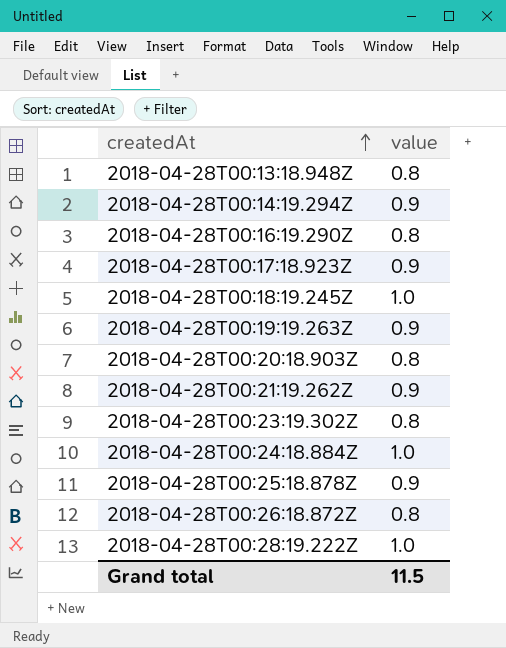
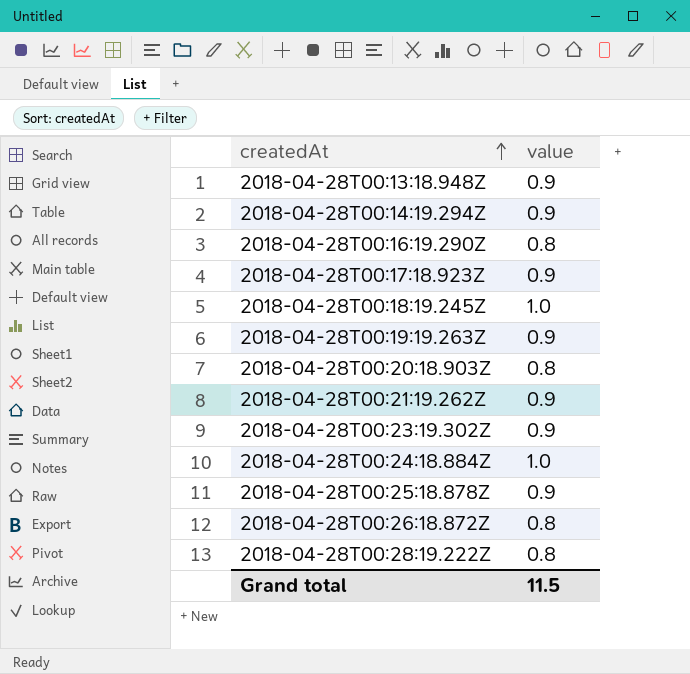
2018-04-28T00:13:18.948Z | value: 0.8 -> 0.9
2018-04-28T00:23:19.302Z | value: 0.8 -> 0.9
2018-04-28T00:28:19.222Z | value: 1.0 -> 0.8

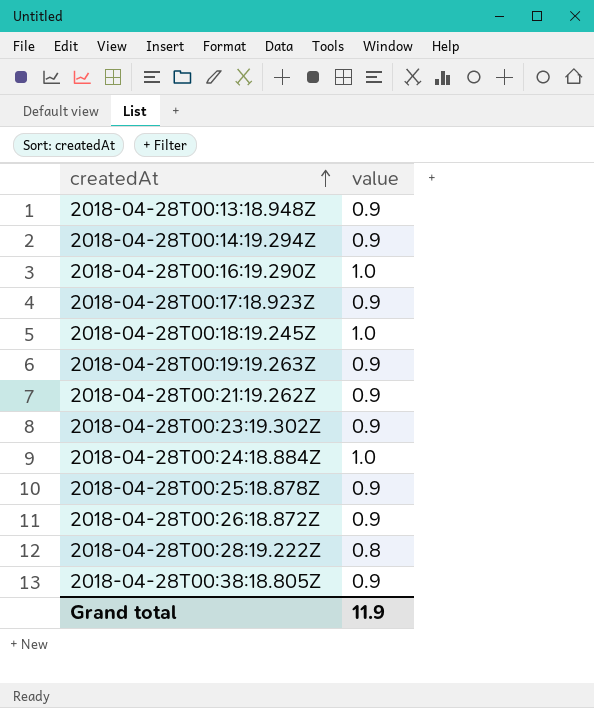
row 2018-04-28T00:20:18.903Z: 0.8 -> none
2018-04-28T00:16:19.290Z | value: 0.8 -> 1.0
2018-04-28T00:26:18.872Z | value: 0.8 -> 0.9
row 2018-04-28T00:38:18.805Z: none -> 0.9
Grand total | value: 11.5 -> 11.9

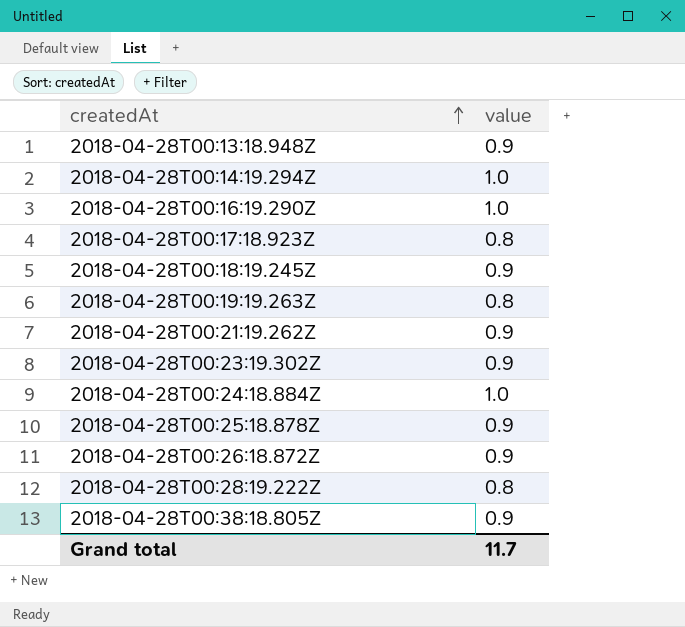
2018-04-28T00:14:19.294Z | value: 0.9 -> 1.0
2018-04-28T00:17:18.923Z | value: 0.9 -> 0.8
2018-04-28T00:18:19.245Z | value: 1.0 -> 0.9
2018-04-28T00:19:19.263Z | value: 0.9 -> 0.8
Grand total | value: 11.9 -> 11.7

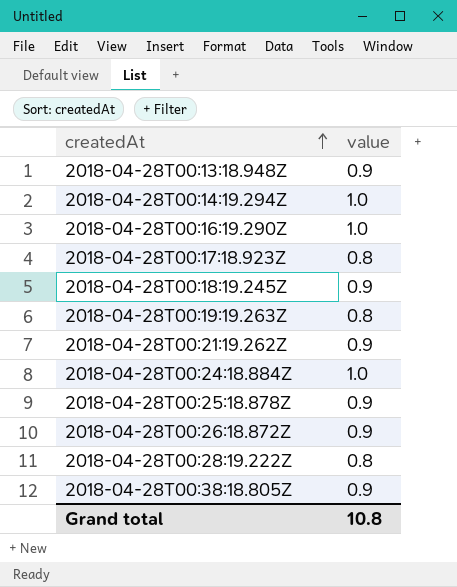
row 2018-04-28T00:23:19.302Z: 0.9 -> none
Grand total | value: 11.7 -> 10.8

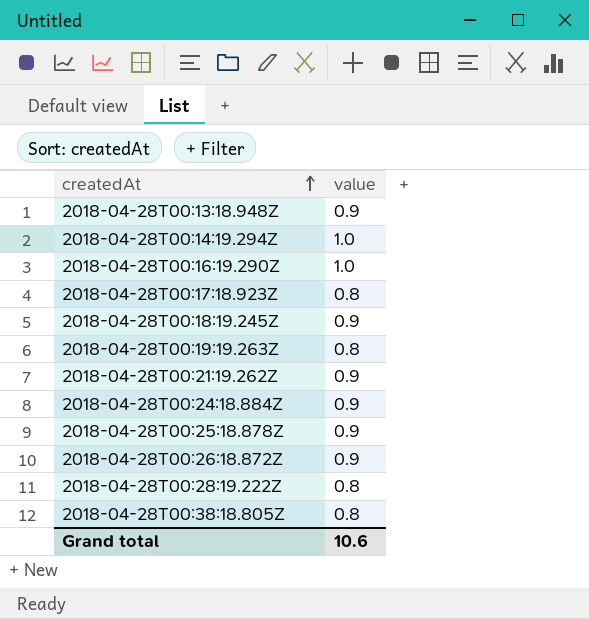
2018-04-28T00:24:18.884Z | value: 1.0 -> 0.9
2018-04-28T00:38:18.805Z | value: 0.9 -> 0.8
Grand total | value: 10.8 -> 10.6

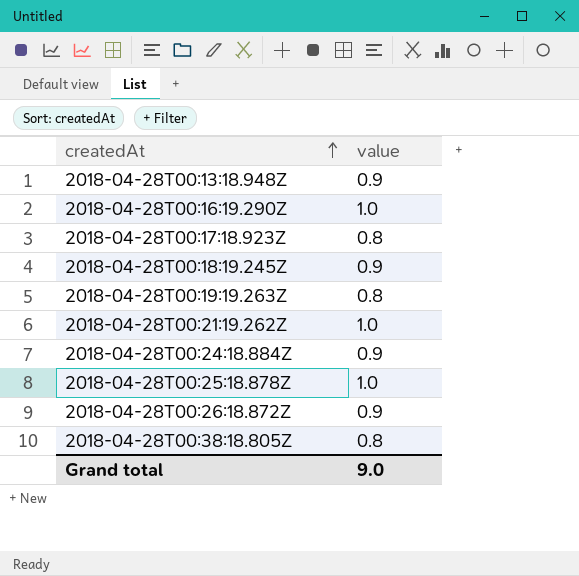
row 2018-04-28T00:14:19.294Z: 1.0 -> none
row 2018-04-28T00:28:19.222Z: 0.8 -> none
2018-04-28T00:21:19.262Z | value: 0.9 -> 1.0
2018-04-28T00:25:18.878Z | value: 0.9 -> 1.0
Grand total | value: 10.6 -> 9.0

